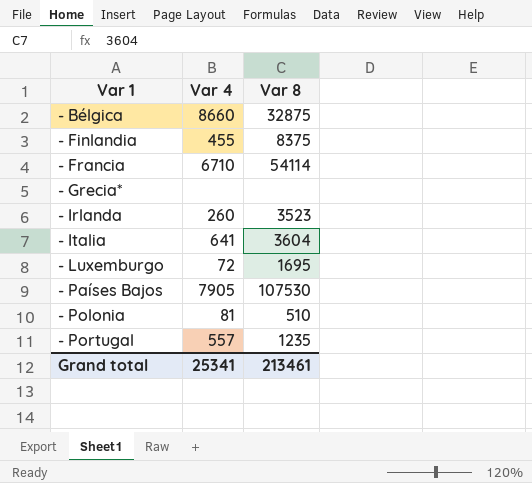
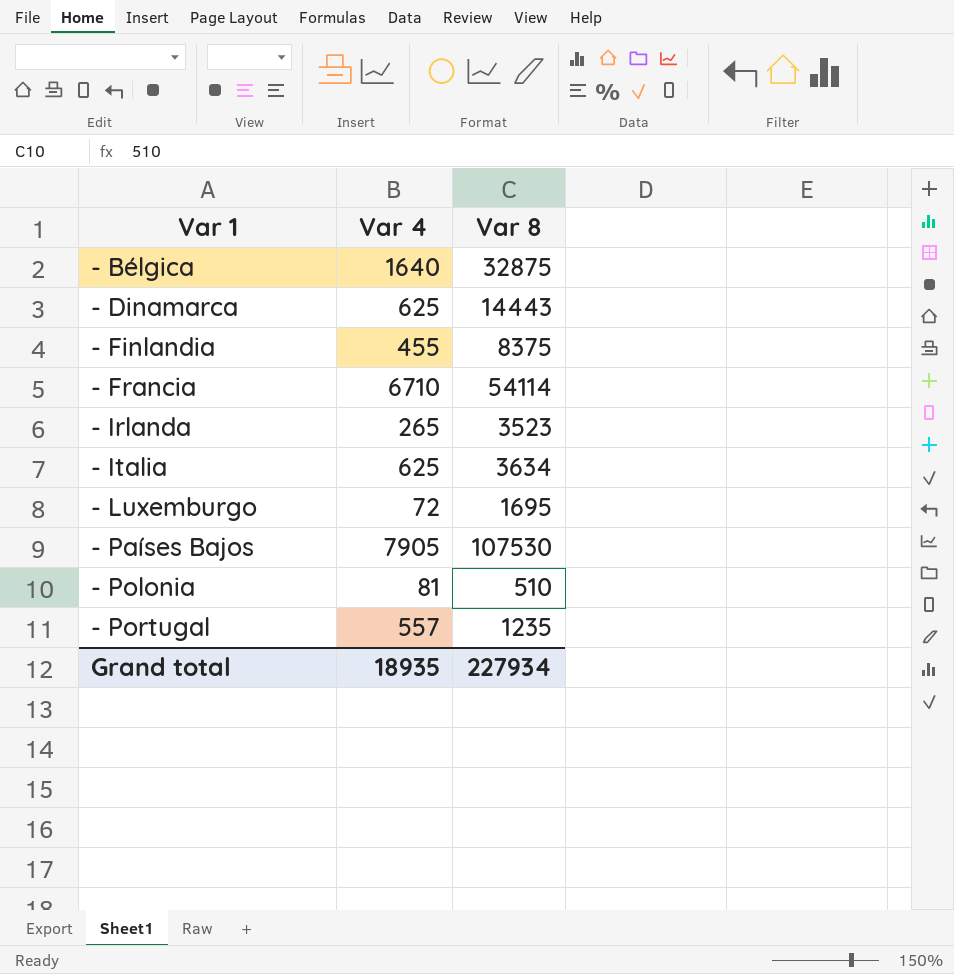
row - Grecia*: none | none -> none
- Bélgica | Var 4: 8660 -> 1640
row - Dinamarca: none -> 625 | 14443
- Irlanda | Var 4: 260 -> 265
- Italia | Var 4: 641 -> 625
- Italia | Var 8: 3604 -> 3634
Grand total | Var 4: 25341 -> 18935
Grand total | Var 8: 213461 -> 227934

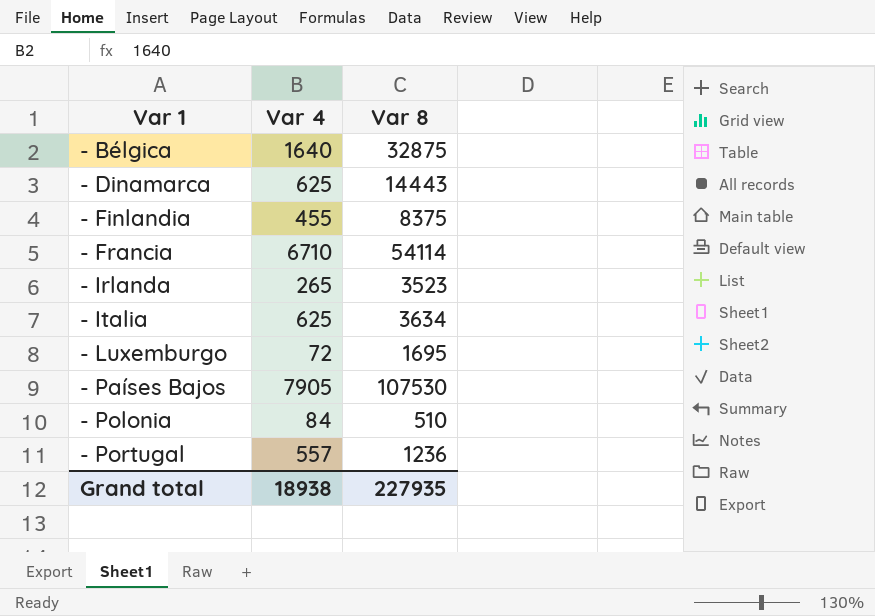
- Polonia | Var 4: 81 -> 84
- Portugal | Var 8: 1235 -> 1236
Grand total | Var 4: 18935 -> 18938
Grand total | Var 8: 227934 -> 227935

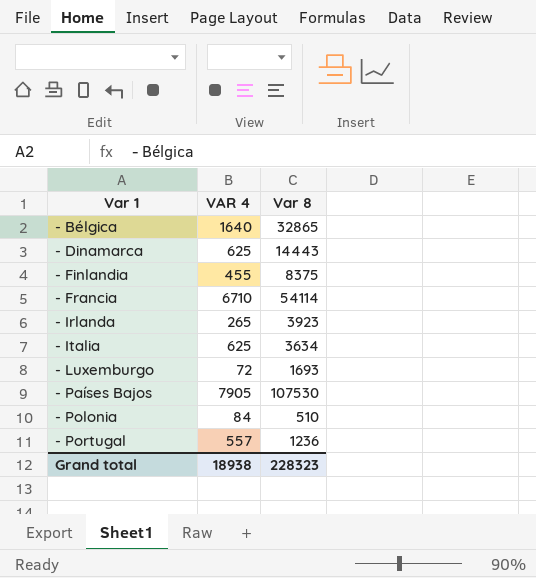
column name: Var 4 -> VAR 4
- Bélgica | Var 8: 32875 -> 32865
- Irlanda | Var 8: 3523 -> 3923
- Luxemburgo | Var 8: 1695 -> 1693
Grand total | Var 8: 227935 -> 228323

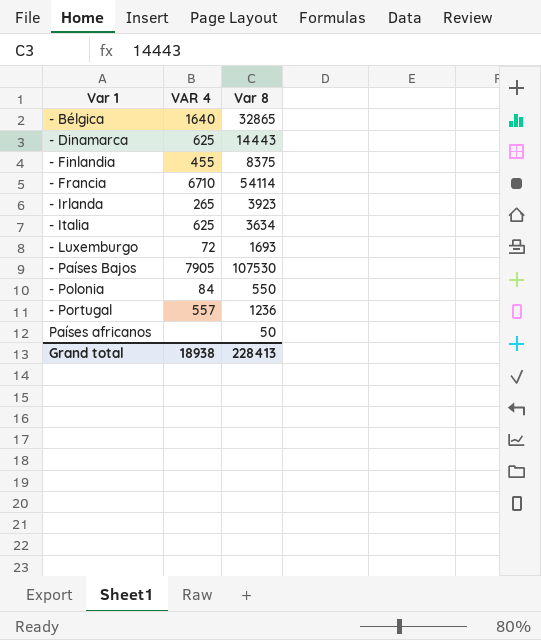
- Polonia | Var 8: 510 -> 550
row Países africanos: none -> none | 50
Grand total | Var 8: 228323 -> 228413

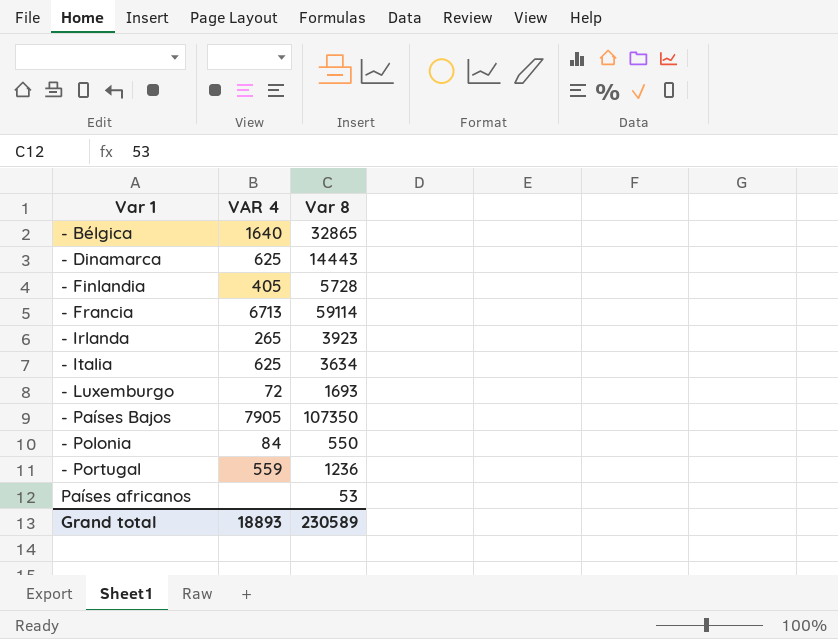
- Finlandia | VAR 4: 455 -> 405
- Finlandia | Var 8: 8375 -> 5728
- Francia | VAR 4: 6710 -> 6713
- Francia | Var 8: 54114 -> 59114
- Países Bajos | Var 8: 107530 -> 107350
- Portugal | VAR 4: 557 -> 559
Países africanos | Var 8: 50 -> 53
Grand total | VAR 4: 18938 -> 18893
Grand total | Var 8: 228413 -> 230589

